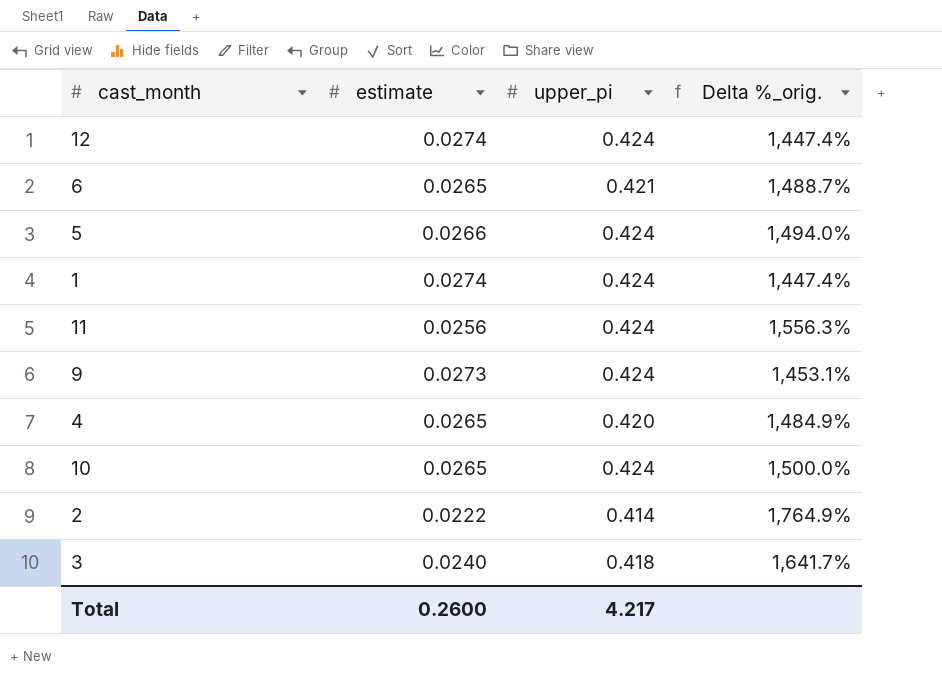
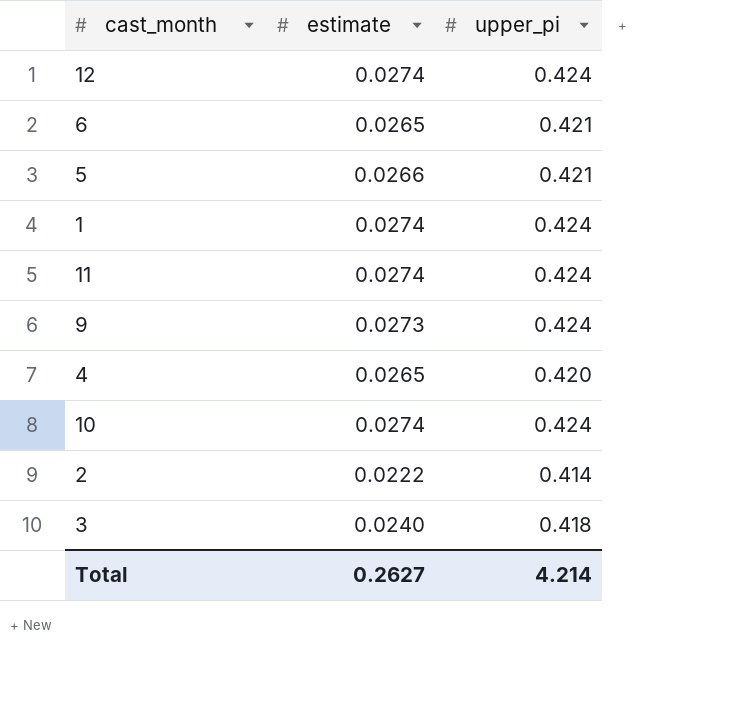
column Delta %_orig. | formula: ([upper_pi] - [estimate]) / [estimate] -> none
5 | upper_pi: 0.424 -> 0.421
11 | estimate: 0.0256 -> 0.0274
10 | estimate: 0.0265 -> 0.0274
Total | estimate: 0.2600 -> 0.2627
Total | upper_pi: 4.217 -> 4.214

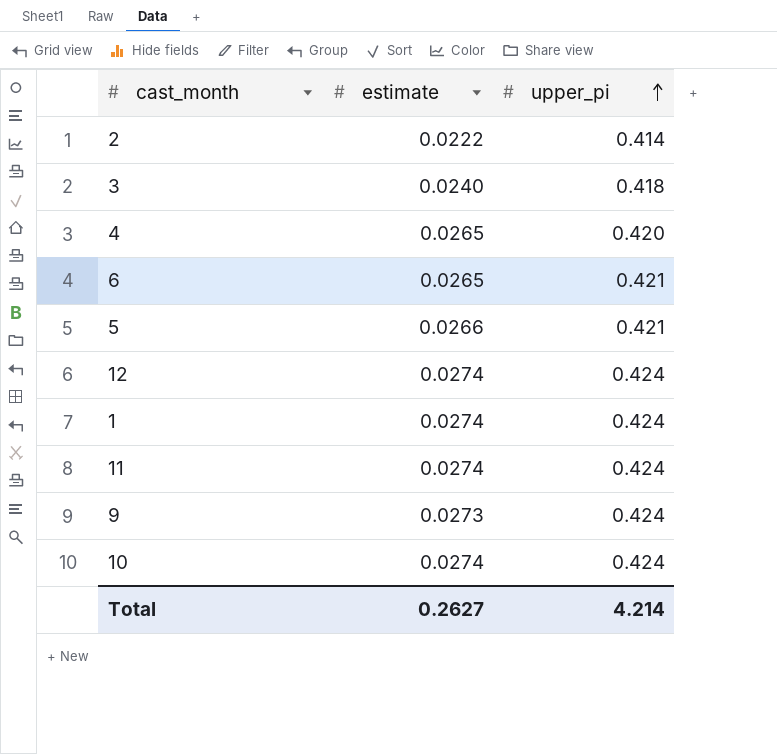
row order: none -> upper_pi ascending

